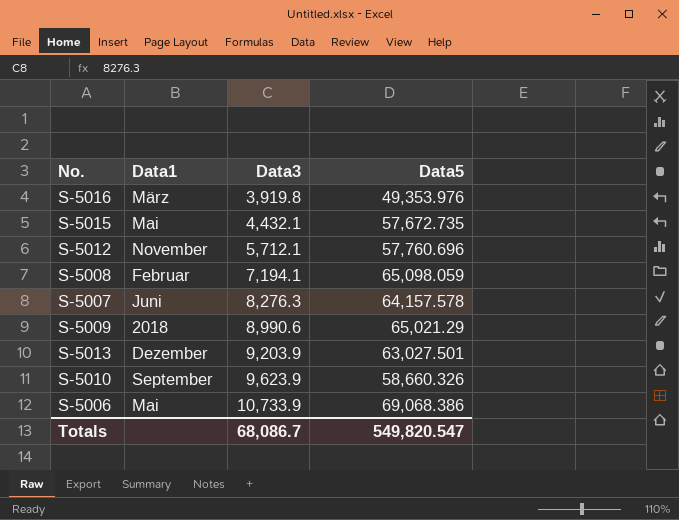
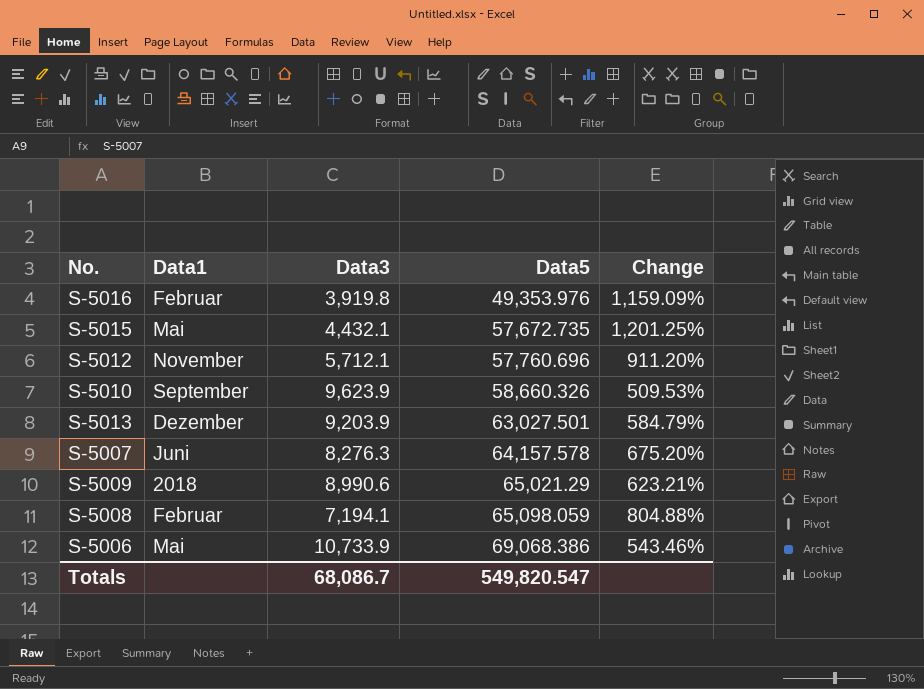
row order: Data3 ascending -> Data5 ascending
column Change | formula: none -> ([Data5] - [Data3]) / [Data3]
S-5016 | Data1: März -> Februar

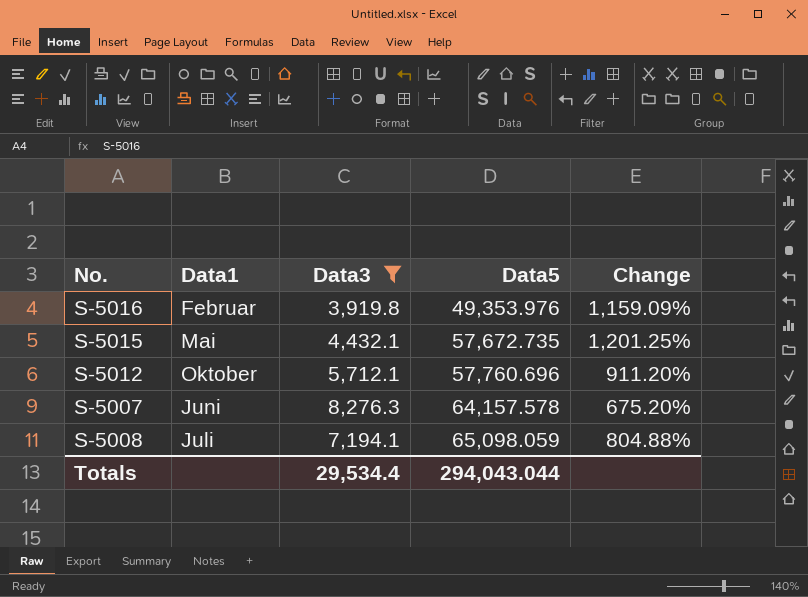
filter: none -> Data3 <= 8,276.3
S-5012 | Data1: November -> Oktober
S-5008 | Data1: Februar -> Juli
Totals | Data3: 68,086.7 -> 29,534.4
Totals | Data5: 549,820.547 -> 294,043.044

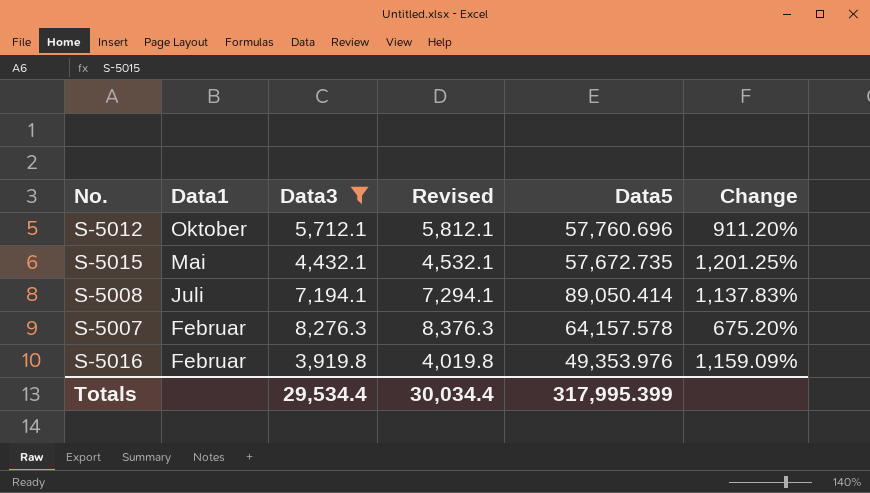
row order: Data5 ascending -> Data1 descending
column Revised | formula: none -> [Data3] + 100
S-5008 | Data5: 65,098.059 -> 89,050.414
S-5008 | Change: 804.88% -> 1,137.83%
S-5007 | Data1: Juni -> Februar
Totals | Data5: 294,043.044 -> 317,995.399

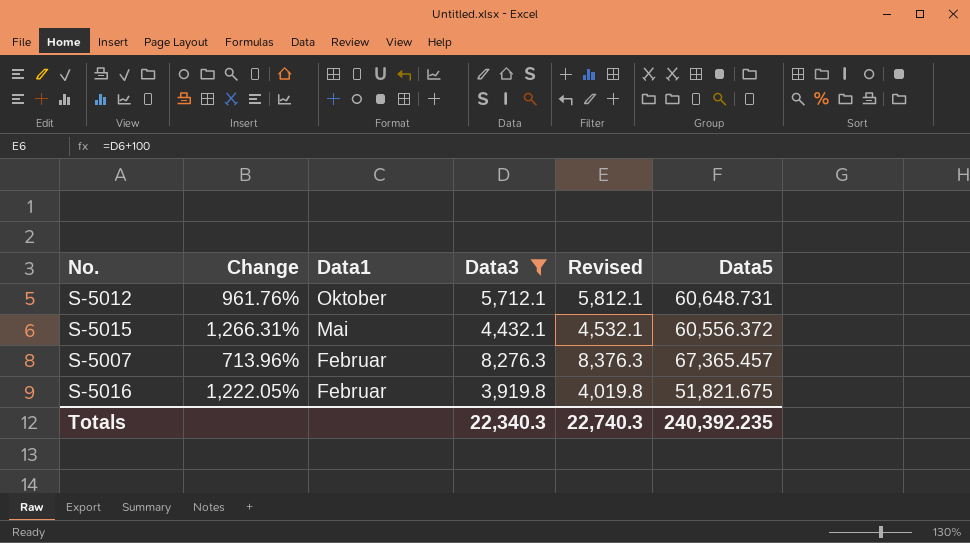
column Change | position: 6 -> 2
row S-5008: Juli | 7,194.1 | 7,294.1 | 89,050.414 | 1,137.83% -> none
S-5012 | Change: 911.20% -> 961.76%
S-5012 | Data5: 57,760.696 -> 60,648.731
S-5015 | Change: 1,201.25% -> 1,266.31%
S-5015 | Data5: 57,672.735 -> 60,556.372
S-5007 | Change: 675.20% -> 713.96%
S-5007 | Data5: 64,157.578 -> 67,365.457
S-5016 | Change: 1,159.09% -> 1,222.05%
S-5016 | Data5: 49,353.976 -> 51,821.675
Totals | Data3: 29,534.4 -> 22,340.3
Totals | Revised: 30,034.4 -> 22,740.3
Totals | Data5: 317,995.399 -> 240,392.235

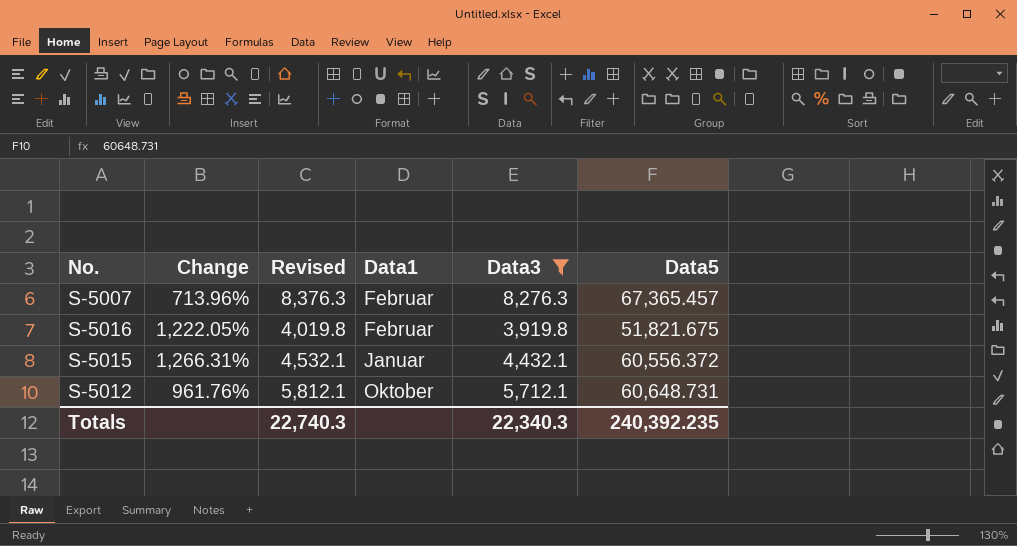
row order: Data1 descending -> Data1 ascending
column Revised | position: 5 -> 3
S-5015 | Data1: Mai -> Januar

